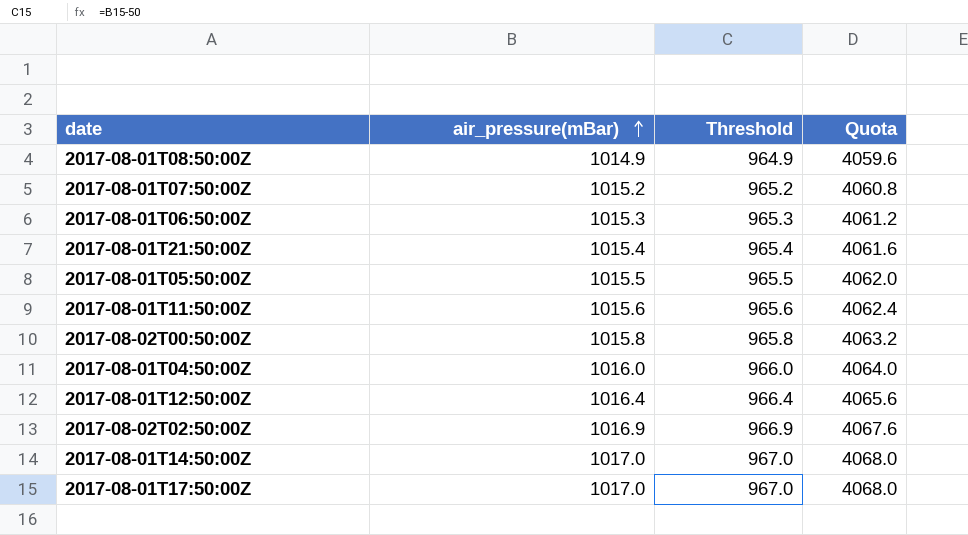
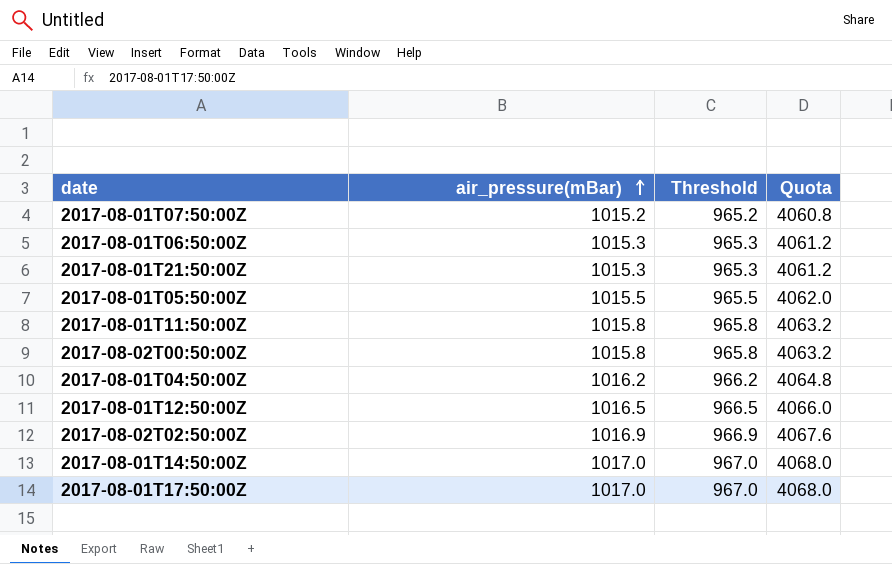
row 2017-08-01T08:50:00Z: 1014.9 | 964.9 | 4059.6 -> none
2017-08-01T21:50:00Z | air_pressure(mBar): 1015.4 -> 1015.3
2017-08-01T21:50:00Z | Threshold: 965.4 -> 965.3
2017-08-01T21:50:00Z | Quota: 4061.6 -> 4061.2
2017-08-01T11:50:00Z | air_pressure(mBar): 1015.6 -> 1015.8
2017-08-01T11:50:00Z | Threshold: 965.6 -> 965.8
2017-08-01T11:50:00Z | Quota: 4062.4 -> 4063.2
2017-08-01T04:50:00Z | air_pressure(mBar): 1016.0 -> 1016.2
2017-08-01T04:50:00Z | Threshold: 966.0 -> 966.2
2017-08-01T04:50:00Z | Quota: 4064.0 -> 4064.8
2017-08-01T12:50:00Z | air_pressure(mBar): 1016.4 -> 1016.5
2017-08-01T12:50:00Z | Threshold: 966.4 -> 966.5
2017-08-01T12:50:00Z | Quota: 4065.6 -> 4066.0

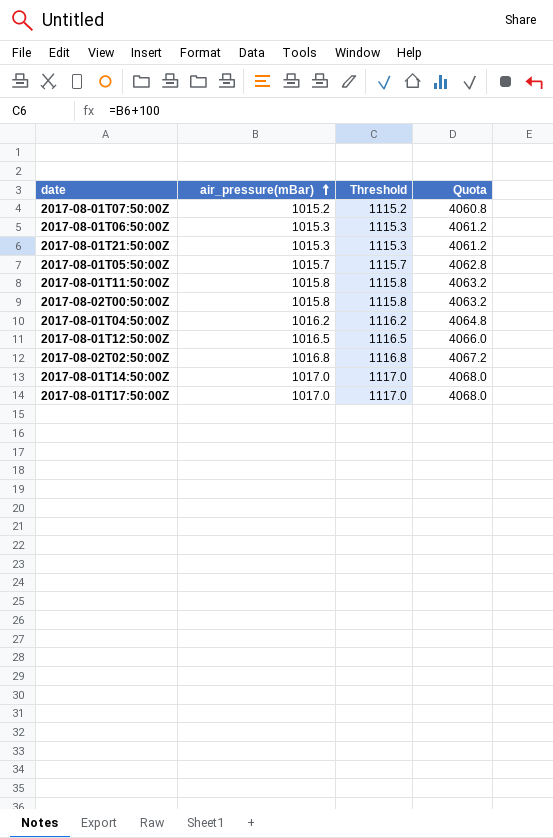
column Threshold | formula: [air_pressure(mBar)] - 50 -> [air_pressure(mBar)] + 100
2017-08-01T05:50:00Z | air_pressure(mBar): 1015.5 -> 1015.7
2017-08-01T05:50:00Z | Quota: 4062.0 -> 4062.8
2017-08-02T02:50:00Z | air_pressure(mBar): 1016.9 -> 1016.8
2017-08-02T02:50:00Z | Quota: 4067.6 -> 4067.2

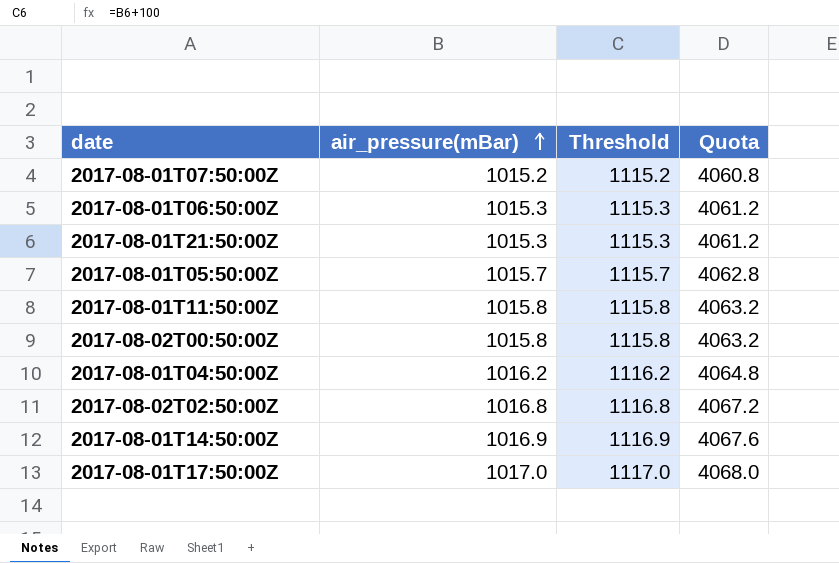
row 2017-08-01T12:50:00Z: 1016.5 | 1116.5 | 4066.0 -> none
2017-08-01T14:50:00Z | air_pressure(mBar): 1017.0 -> 1016.9
2017-08-01T14:50:00Z | Threshold: 1117.0 -> 1116.9
2017-08-01T14:50:00Z | Quota: 4068.0 -> 4067.6

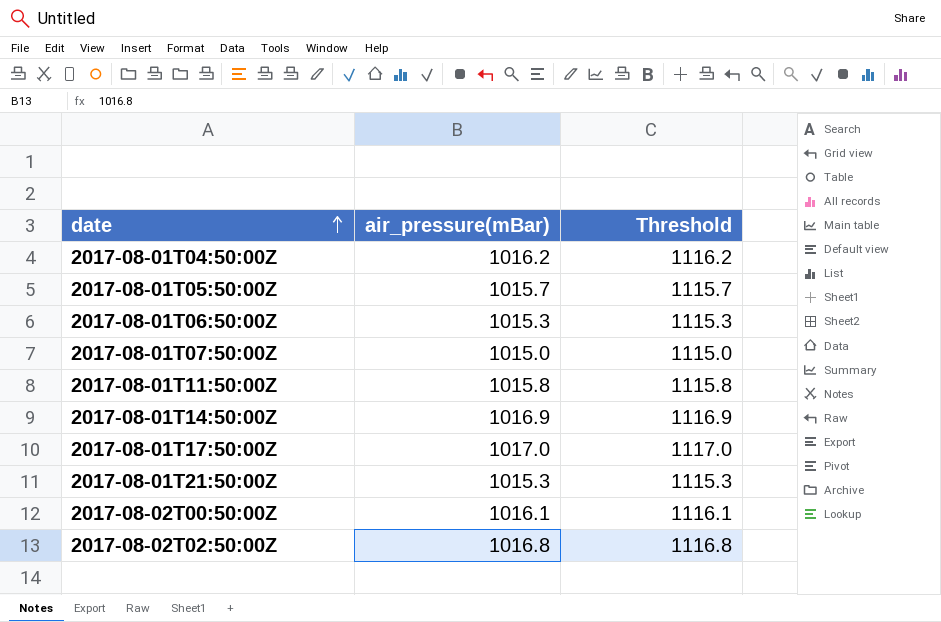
row order: air_pressure(mBar) ascending -> date ascending
column Quota | formula: [air_pressure(mBar)] * 4 -> none
2017-08-01T07:50:00Z | air_pressure(mBar): 1015.2 -> 1015.0
2017-08-01T07:50:00Z | Threshold: 1115.2 -> 1115.0
2017-08-02T00:50:00Z | air_pressure(mBar): 1015.8 -> 1016.1
2017-08-02T00:50:00Z | Threshold: 1115.8 -> 1116.1

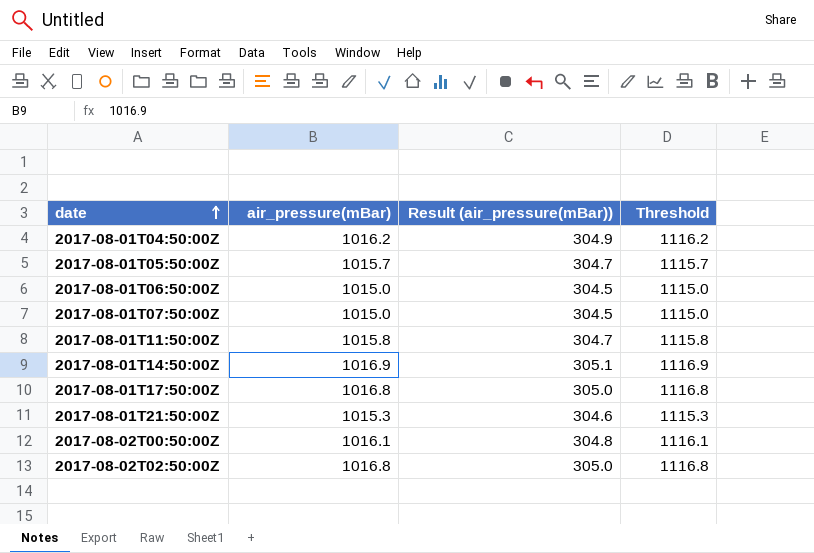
column Result (air_pressure(mBar)) | formula: none -> [air_pressure(mBar)] * 0.3
2017-08-01T06:50:00Z | air_pressure(mBar): 1015.3 -> 1015.0
2017-08-01T06:50:00Z | Threshold: 1115.3 -> 1115.0
2017-08-01T17:50:00Z | air_pressure(mBar): 1017.0 -> 1016.8
2017-08-01T17:50:00Z | Threshold: 1117.0 -> 1116.8

